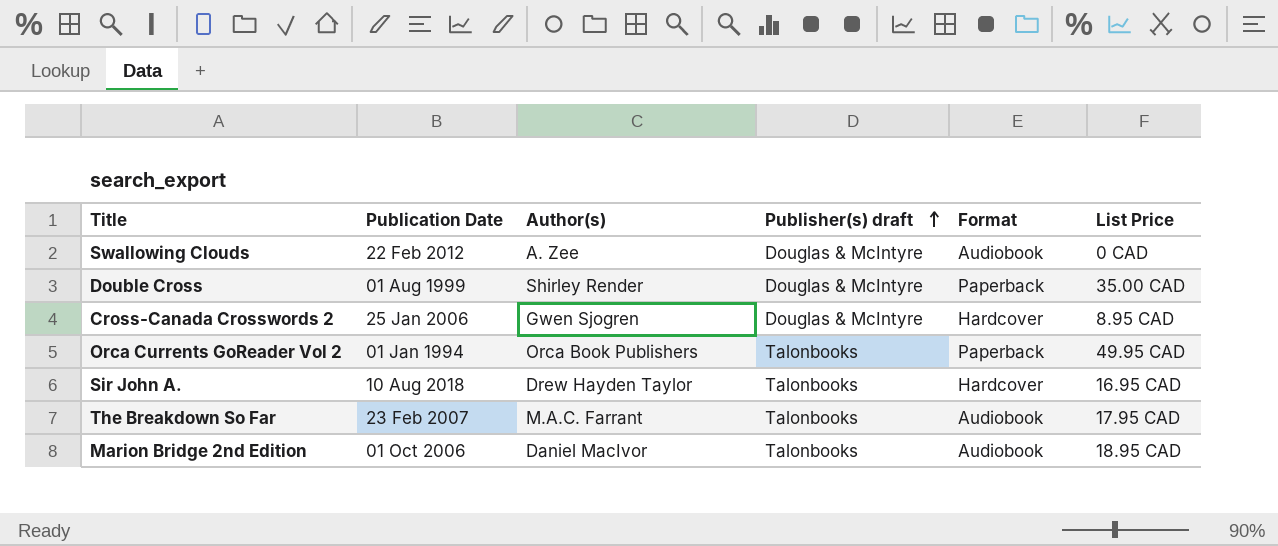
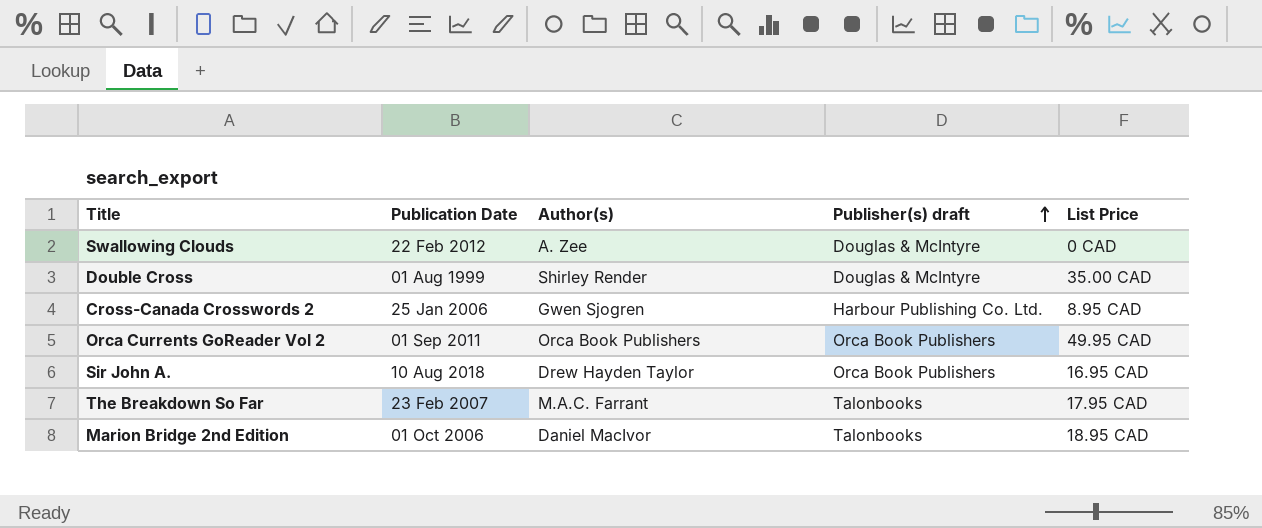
column Format | position: 5 -> none
Cross-Canada Crosswords 2 | Publisher(s) draft: Douglas & McIntyre -> Harbour Publishing Co. Ltd.
Orca Currents GoReader Vol 2 | Publication Date: 01 Jan 1994 -> 01 Sep 2011
Orca Currents GoReader Vol 2 | Publisher(s) draft: Talonbooks -> Orca Book Publishers
Sir John A. | Publisher(s) draft: Talonbooks -> Orca Book Publishers

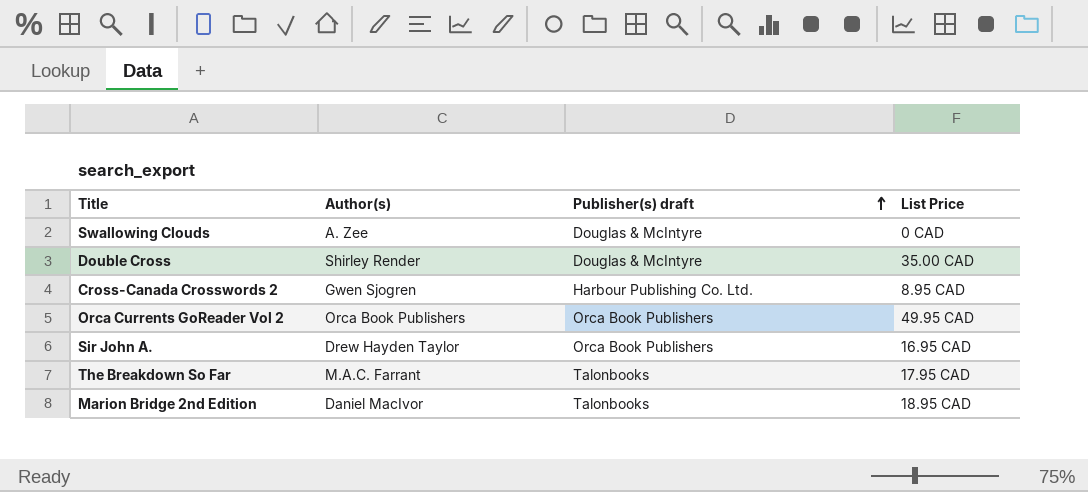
column Publication Date | position: 2 -> none

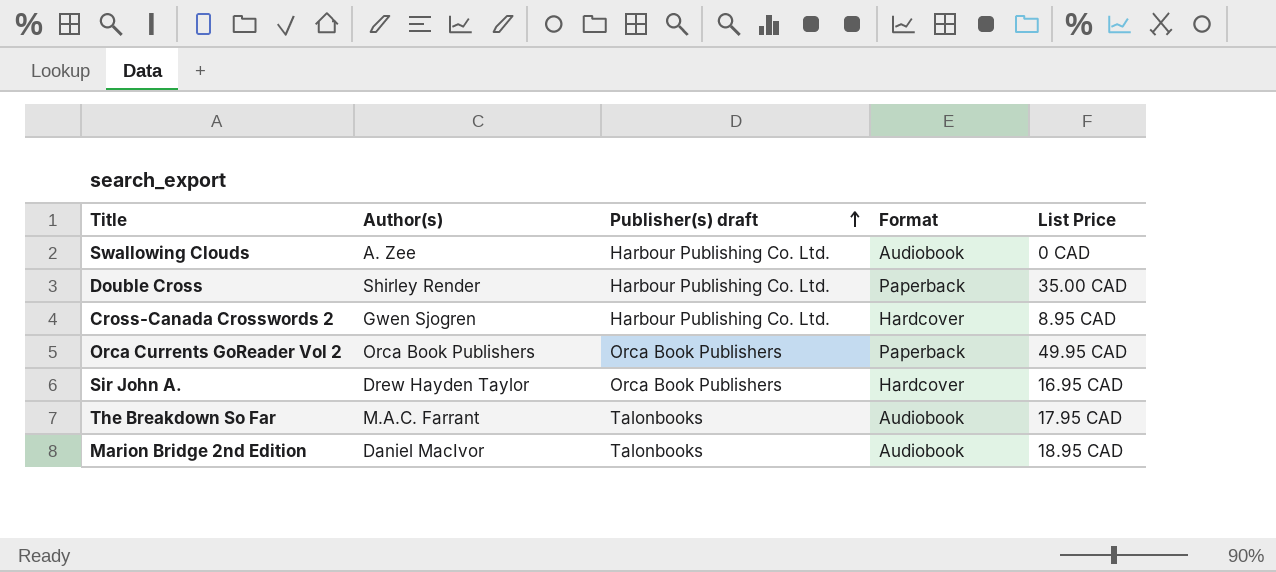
column Format | position: none -> 4
Swallowing Clouds | Publisher(s) draft: Douglas & McIntyre -> Harbour Publishing Co. Ltd.
Double Cross | Publisher(s) draft: Douglas & McIntyre -> Harbour Publishing Co. Ltd.

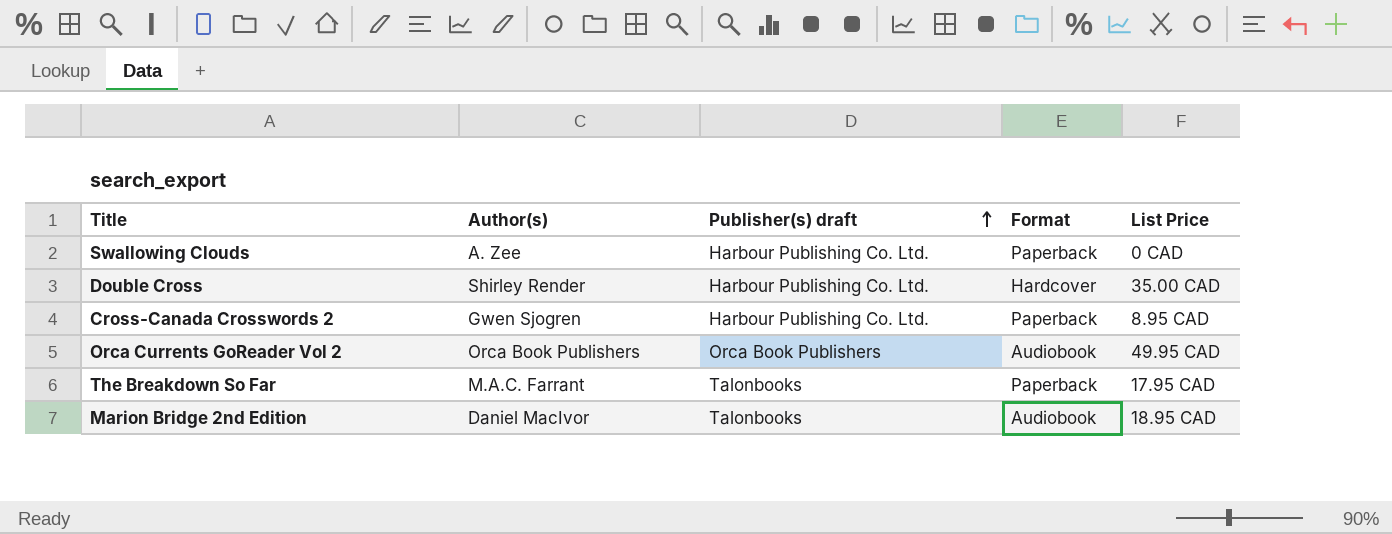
row Sir John A.: Drew Hayden Taylor | Orca Book Publishers | Hardcover | 16.95 CAD -> none
Swallowing Clouds | Format: Audiobook -> Paperback
Double Cross | Format: Paperback -> Hardcover
Cross-Canada Crosswords 2 | Format: Hardcover -> Paperback
Orca Currents GoReader Vol 2 | Format: Paperback -> Audiobook
The Breakdown So Far | Format: Audiobook -> Paperback

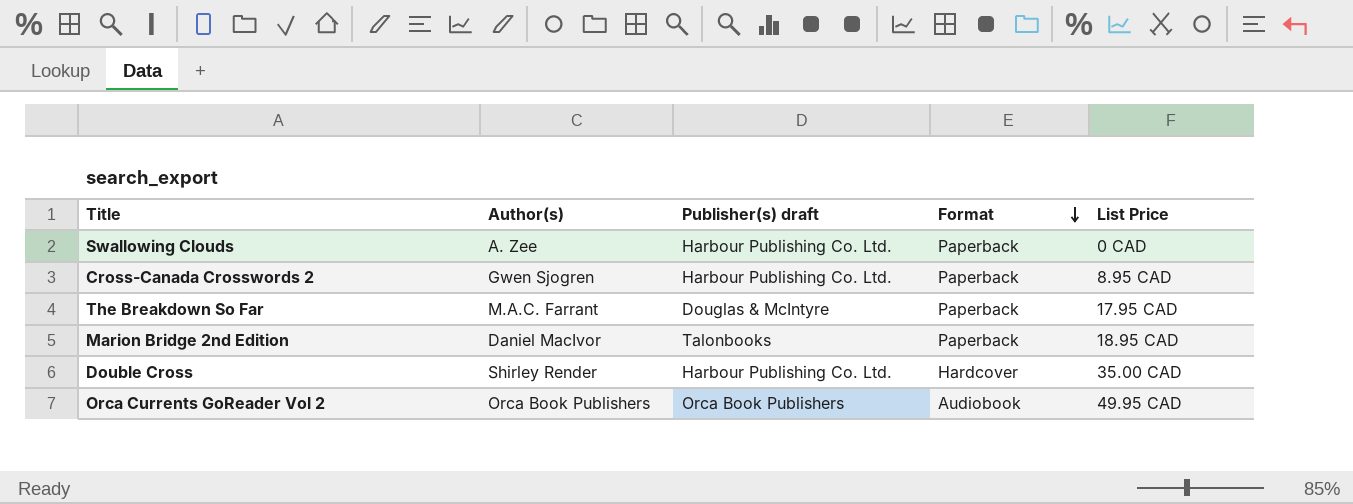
row order: Publisher(s) draft ascending -> Format descending
The Breakdown So Far | Publisher(s) draft: Talonbooks -> Douglas & McIntyre
Marion Bridge 2nd Edition | Format: Audiobook -> Paperback

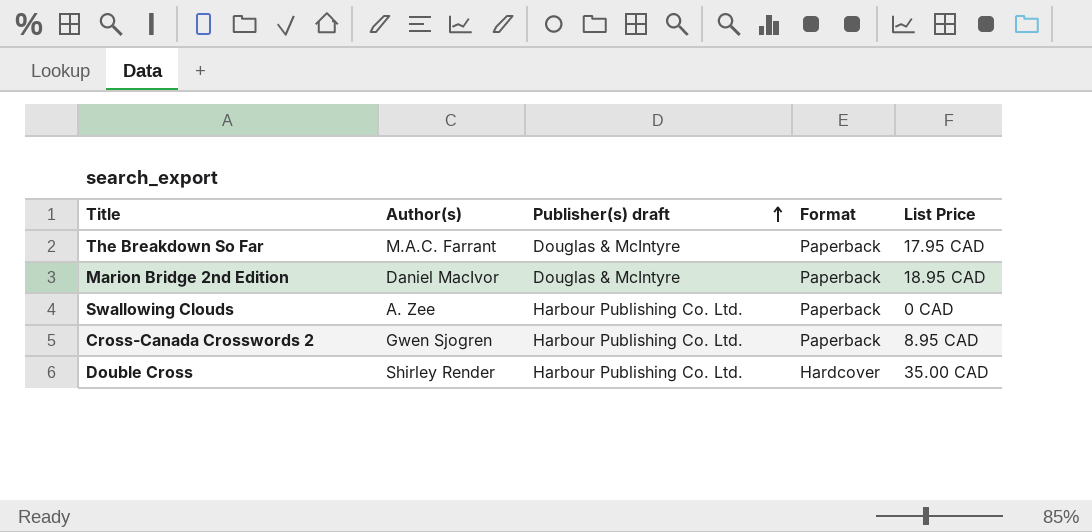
row order: Format descending -> Publisher(s) draft ascending
row Orca Currents GoReader Vol 2: Orca Book Publishers | Orca Book Publishers | Audiobook | 49.95 CAD -> none
Marion Bridge 2nd Edition | Publisher(s) draft: Talonbooks -> Douglas & McIntyre

